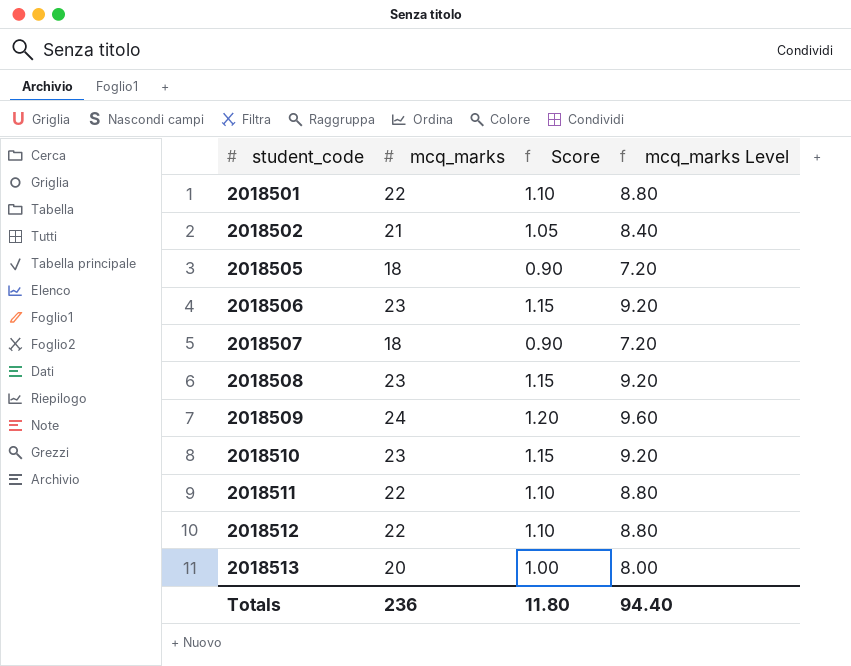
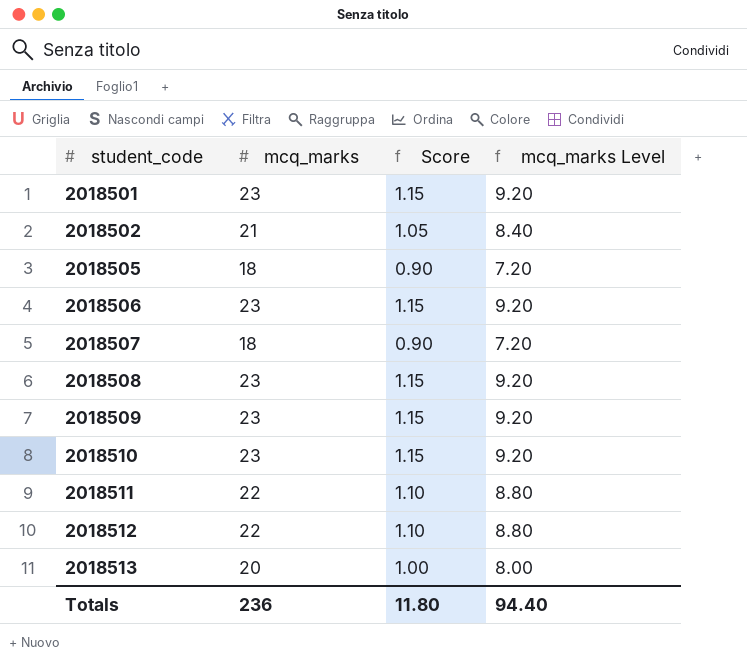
2018501 | mcq_marks: 22 -> 23
2018501 | Score: 1.10 -> 1.15
2018501 | mcq_marks Level: 8.80 -> 9.20
2018509 | mcq_marks: 24 -> 23
2018509 | Score: 1.20 -> 1.15
2018509 | mcq_marks Level: 9.60 -> 9.20

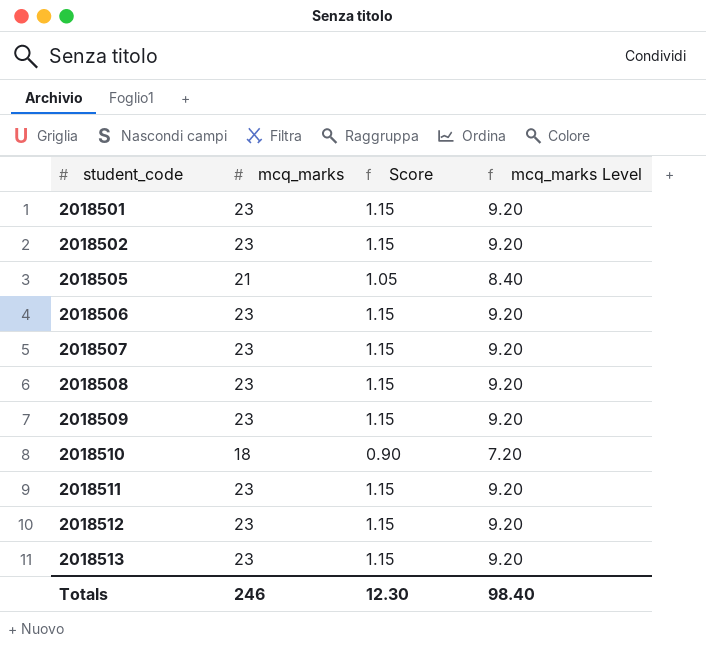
2018502 | mcq_marks: 21 -> 23
2018502 | Score: 1.05 -> 1.15
2018502 | mcq_marks Level: 8.40 -> 9.20
2018505 | mcq_marks: 18 -> 21
2018505 | Score: 0.90 -> 1.05
2018505 | mcq_marks Level: 7.20 -> 8.40
2018507 | mcq_marks: 18 -> 23
2018507 | Score: 0.90 -> 1.15
2018507 | mcq_marks Level: 7.20 -> 9.20
2018510 | mcq_marks: 23 -> 18
2018510 | Score: 1.15 -> 0.90
2018510 | mcq_marks Level: 9.20 -> 7.20
2018511 | mcq_marks: 22 -> 23
2018511 | Score: 1.10 -> 1.15
2018511 | mcq_marks Level: 8.80 -> 9.20
2018512 | mcq_marks: 22 -> 23
2018512 | Score: 1.10 -> 1.15
2018512 | mcq_marks Level: 8.80 -> 9.20
2018513 | mcq_marks: 20 -> 23
2018513 | Score: 1.00 -> 1.15
2018513 | mcq_marks Level: 8.00 -> 9.20
Totals | mcq_marks: 236 -> 246
Totals | Score: 11.80 -> 12.30
Totals | mcq_marks Level: 94.40 -> 98.40

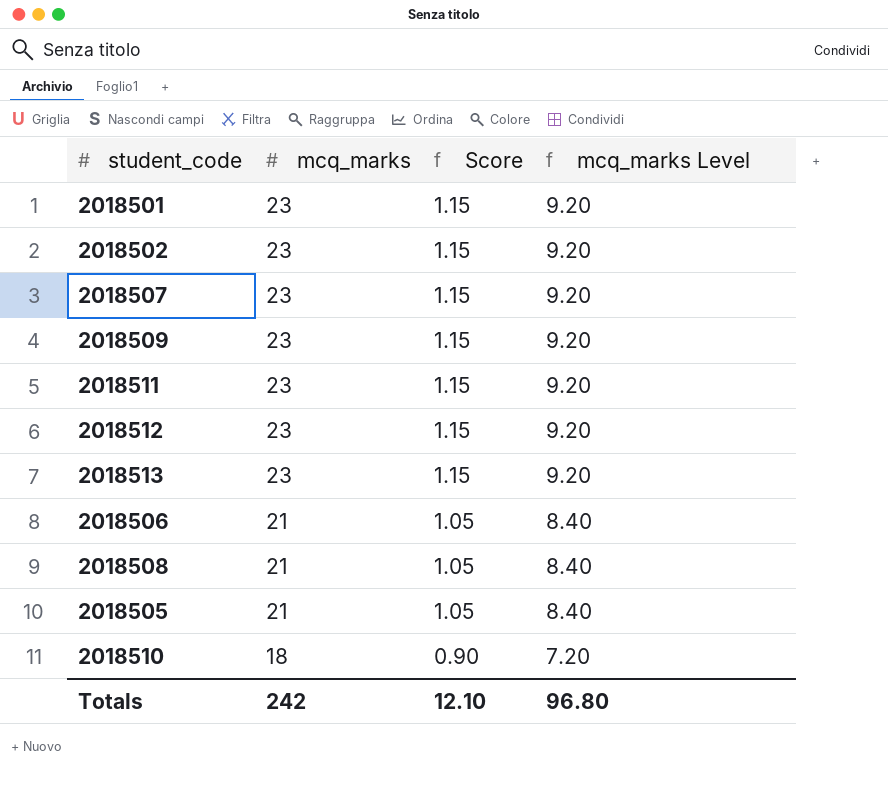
row order: student_code ascending -> mcq_marks descending
2018506 | mcq_marks: 23 -> 21
2018506 | Score: 1.15 -> 1.05
2018506 | mcq_marks Level: 9.20 -> 8.40
2018508 | mcq_marks: 23 -> 21
2018508 | Score: 1.15 -> 1.05
2018508 | mcq_marks Level: 9.20 -> 8.40
Totals | mcq_marks: 246 -> 242
Totals | Score: 12.30 -> 12.10
Totals | mcq_marks Level: 98.40 -> 96.80

